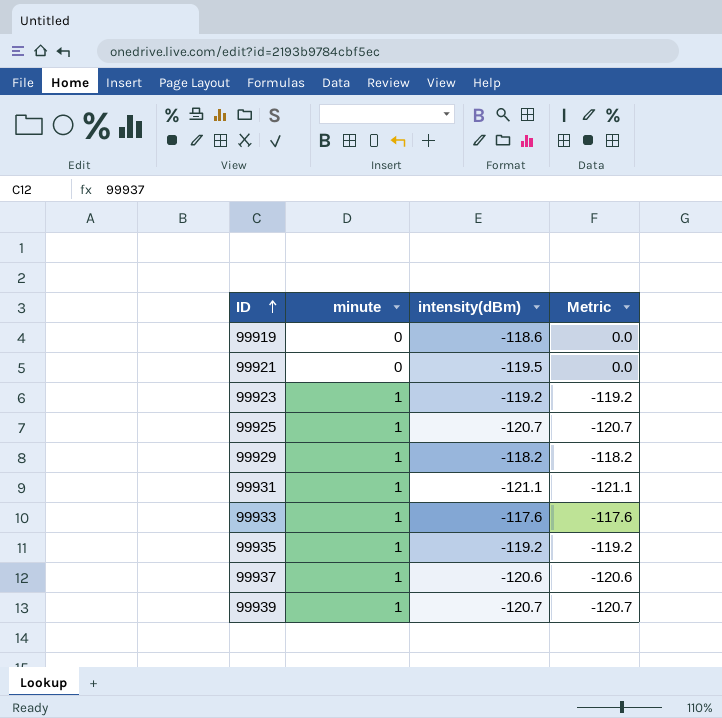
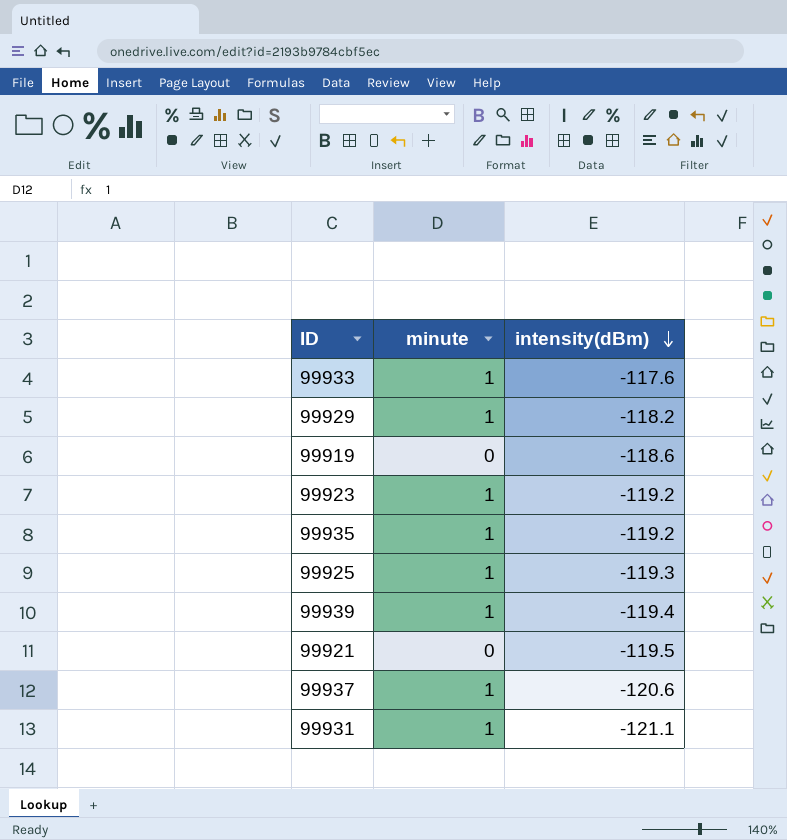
row order: ID ascending -> intensity(dBm) descending
column Metric | formula: [minute] * [intensity(dBm)] -> none
99925 | intensity(dBm): -120.7 -> -119.3
99939 | intensity(dBm): -120.7 -> -119.4

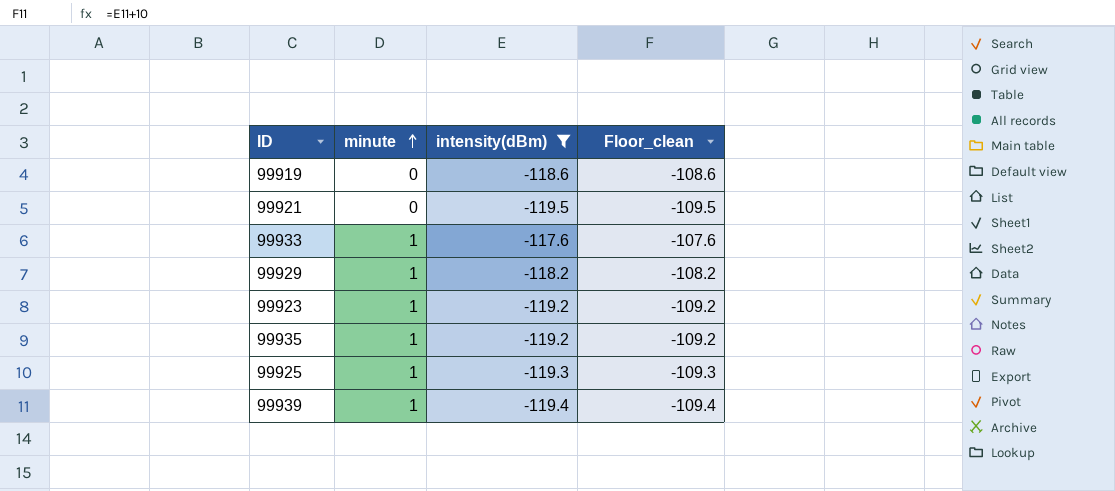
filter: none -> intensity(dBm) >= -119.5
row order: intensity(dBm) descending -> minute ascending
column Floor_clean | formula: none -> [intensity(dBm)] + 10

